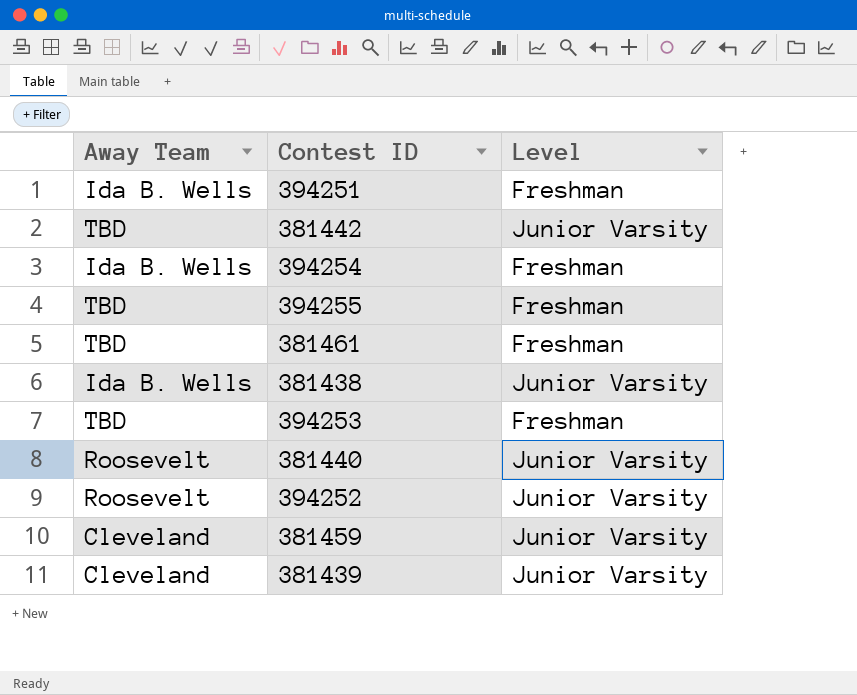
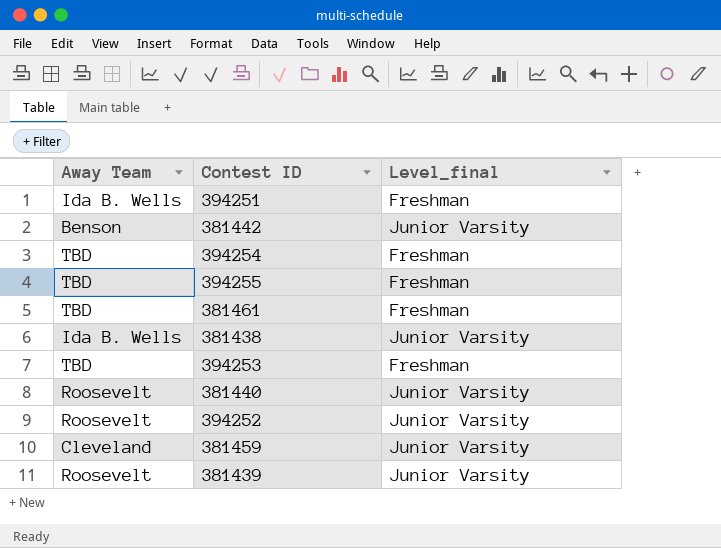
column name: Level -> Level_final
381442 | Away Team: TBD -> Benson
394254 | Away Team: Ida B. Wells -> TBD
381439 | Away Team: Cleveland -> Roosevelt

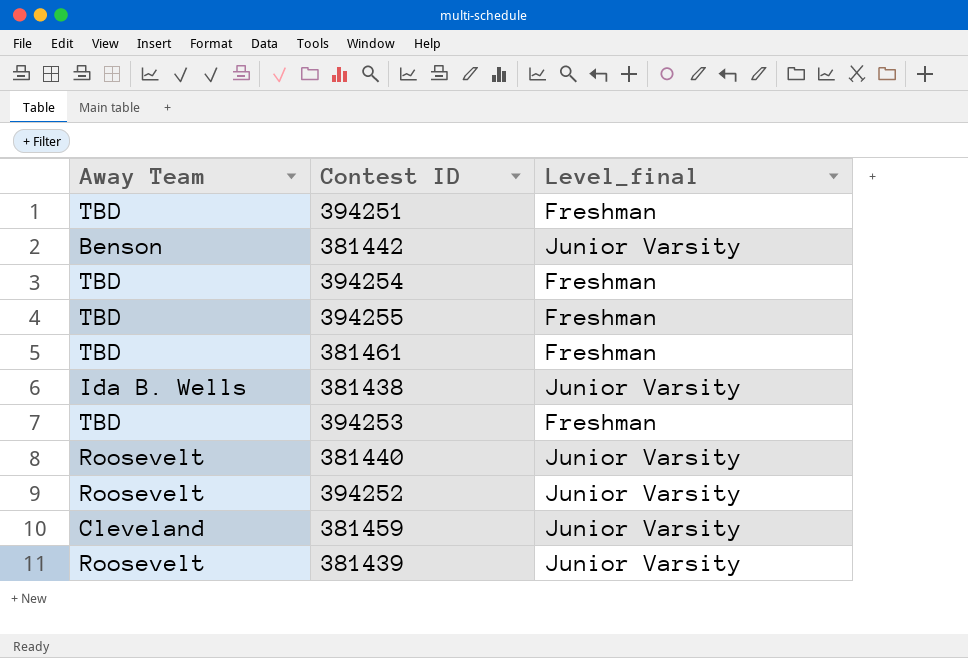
394251 | Away Team: Ida B. Wells -> TBD

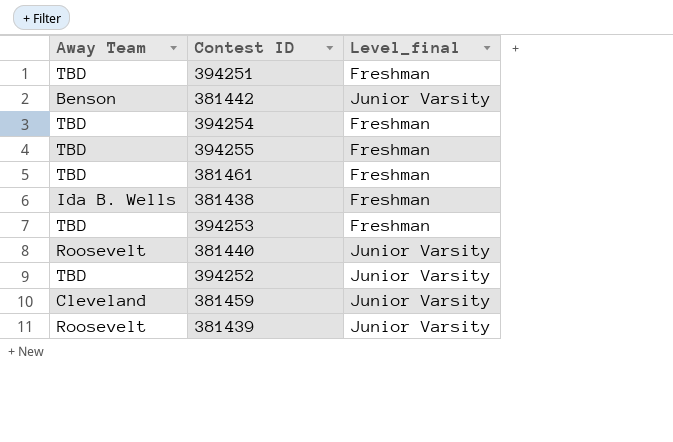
381438 | Level_final: Junior Varsity -> Freshman
394252 | Away Team: Roosevelt -> TBD

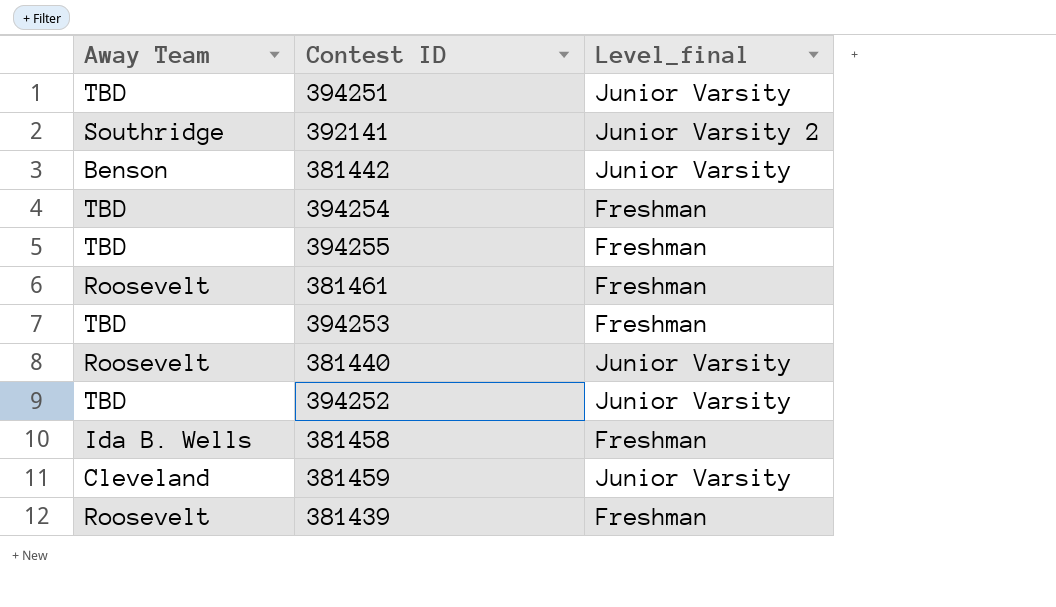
row 381438: Ida B. Wells | Freshman -> none
394251 | Level_final: Freshman -> Junior Varsity
row 392141: none -> Southridge | Junior Varsity 2
381461 | Away Team: TBD -> Roosevelt
row 381458: none -> Ida B. Wells | Freshman
381439 | Level_final: Junior Varsity -> Freshman

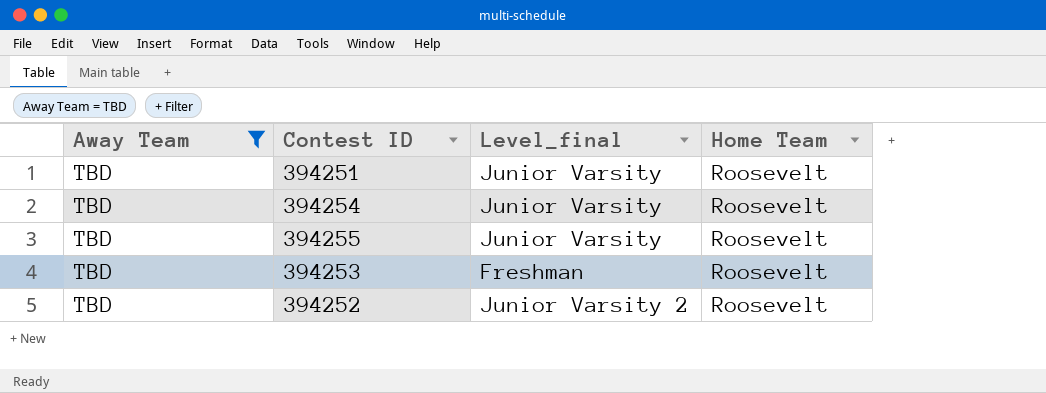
filter: none -> Away Team = TBD
column Home Team | position: none -> 4
394254 | Level_final: Freshman -> Junior Varsity
394255 | Level_final: Freshman -> Junior Varsity
394252 | Level_final: Junior Varsity -> Junior Varsity 2

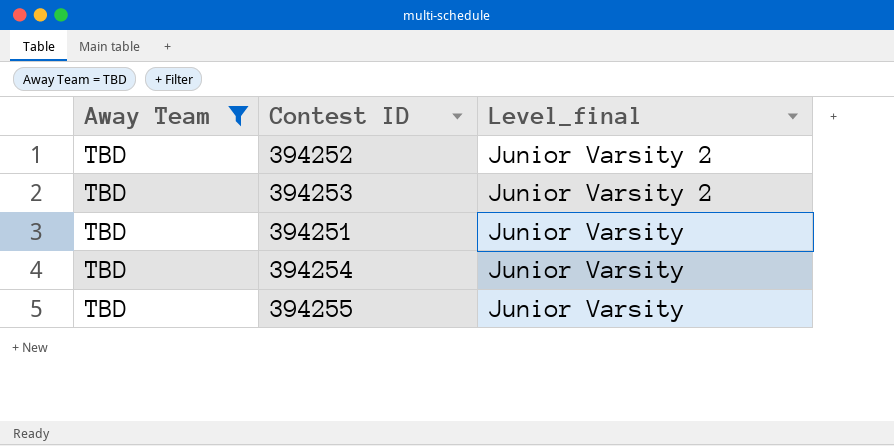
row order: none -> Level_final descending
column Home Team | position: 4 -> none
394253 | Level_final: Freshman -> Junior Varsity 2

